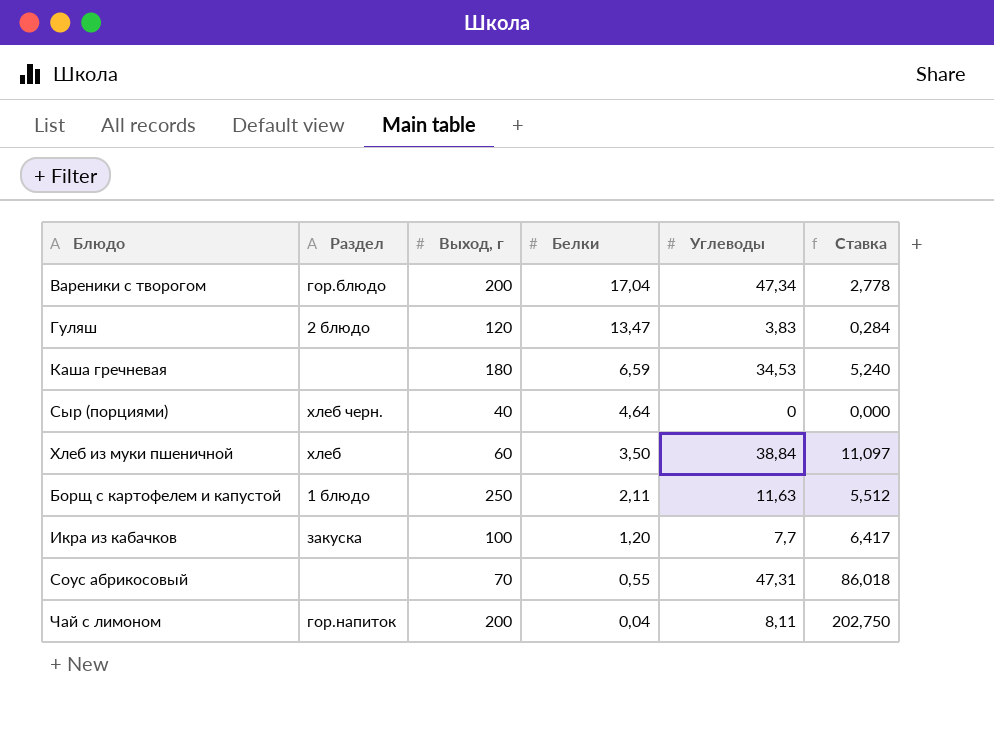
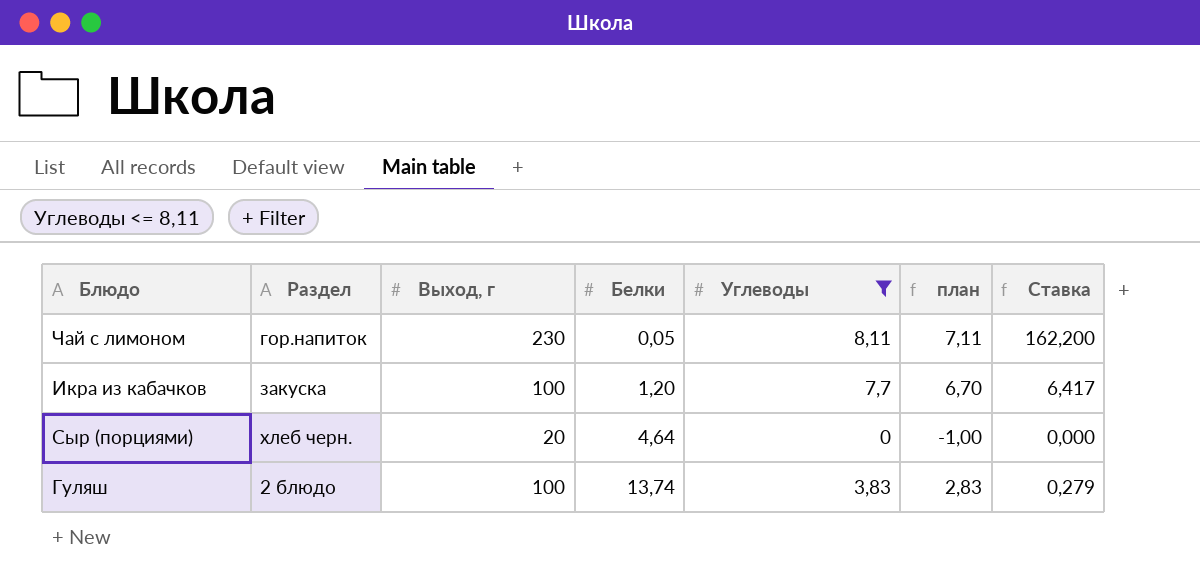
filter: none -> Углеводы <= 8,11
row order: Белки descending -> Белки ascending
column план | formula: none -> [Углеводы] - 1
Чай с лимоном | Выход, г: 200 -> 230
Чай с лимоном | Белки: 0,04 -> 0,05
Чай с лимоном | Ставка: 202,750 -> 162,200
Сыр (порциями) | Выход, г: 40 -> 20
Гуляш | Выход, г: 120 -> 100
Гуляш | Белки: 13,47 -> 13,74
Гуляш | Ставка: 0,284 -> 0,279

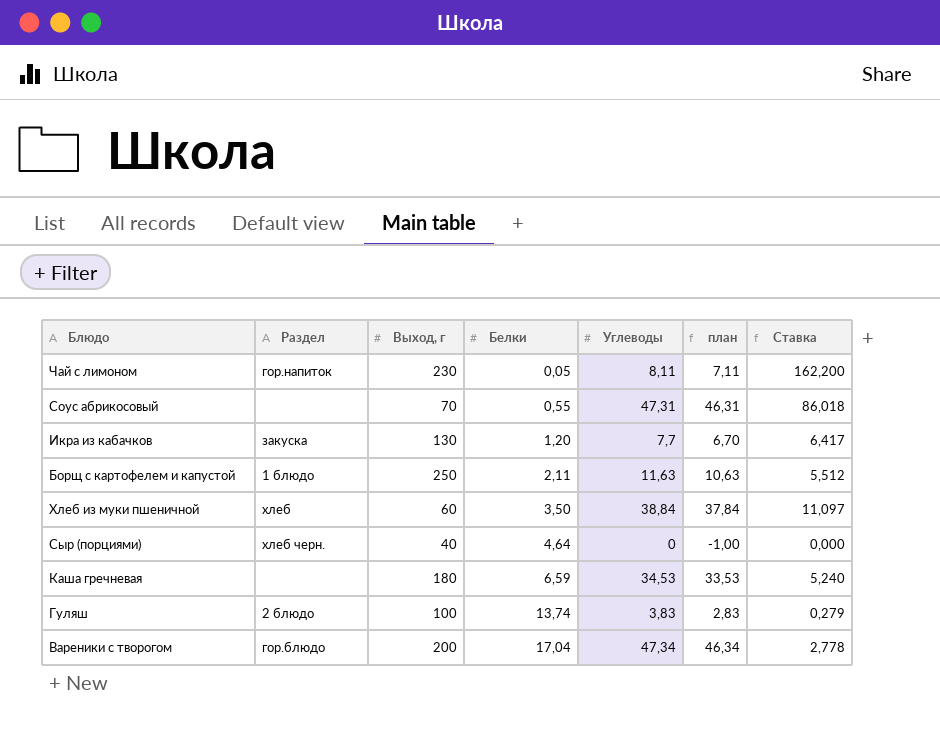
filter: Углеводы <= 8,11 -> none
Икра из кабачков | Выход, г: 100 -> 130
Сыр (порциями) | Выход, г: 20 -> 40

